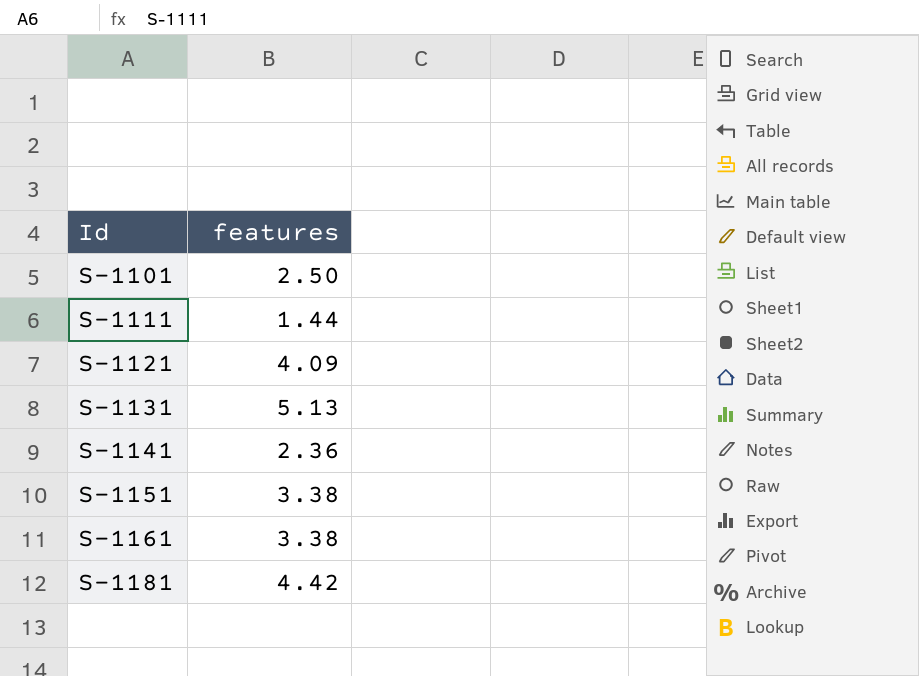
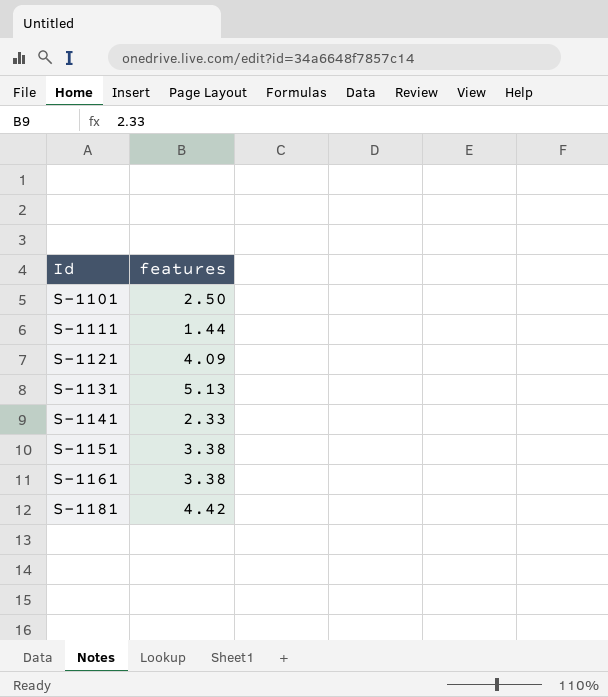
S-1141 | features: 2.36 -> 2.33

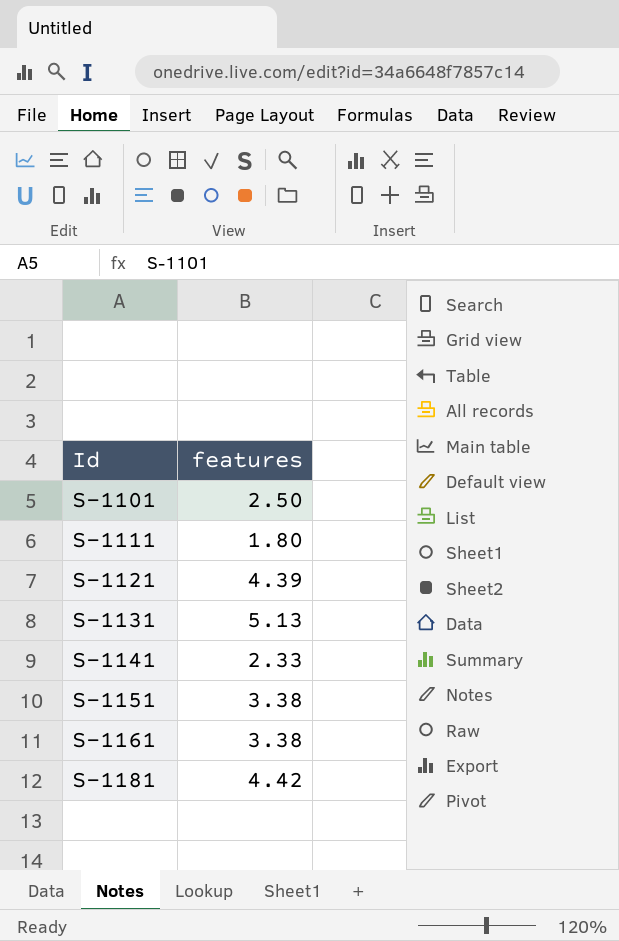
S-1111 | features: 1.44 -> 1.80
S-1121 | features: 4.09 -> 4.39

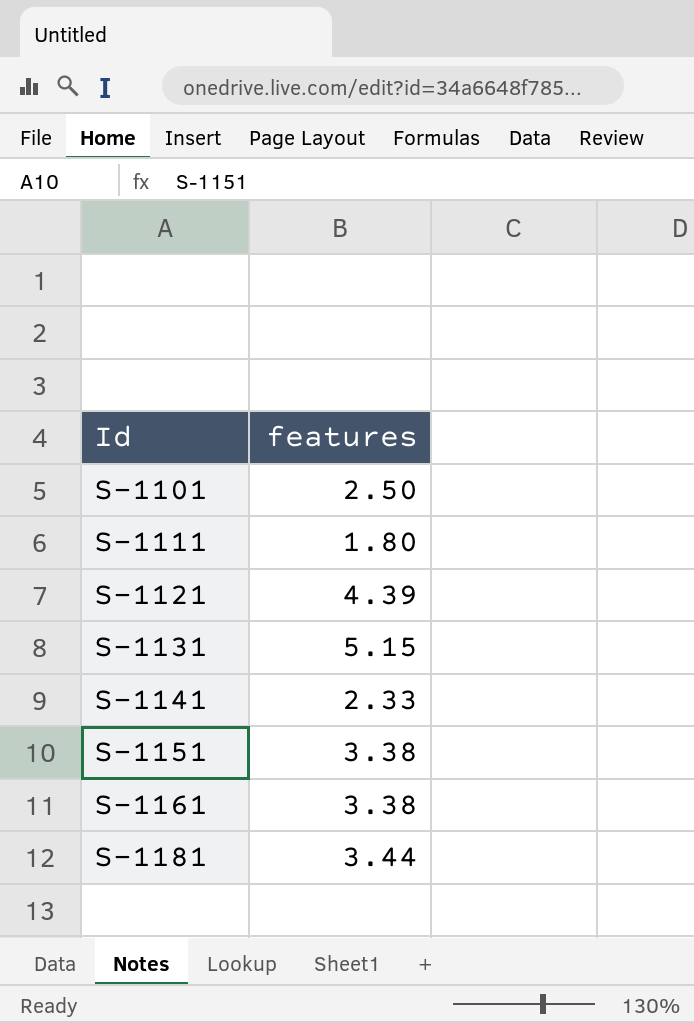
S-1131 | features: 5.13 -> 5.15
S-1181 | features: 4.42 -> 3.44

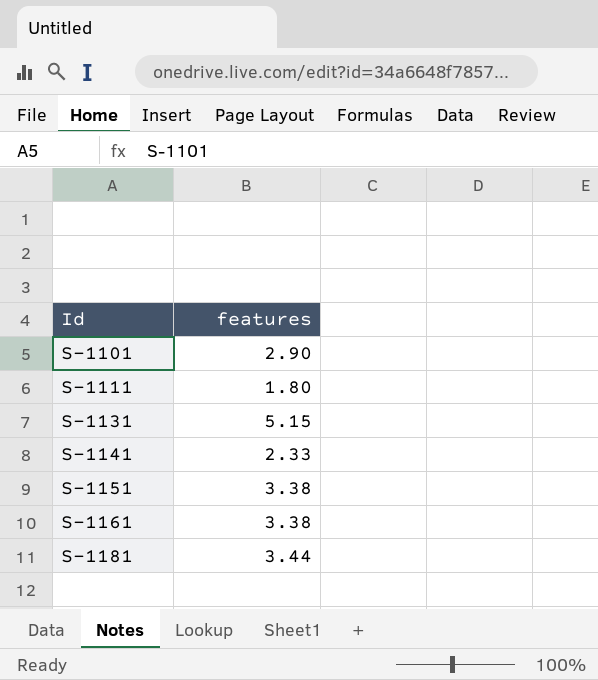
row S-1121: 4.39 -> none
S-1101 | features: 2.50 -> 2.90

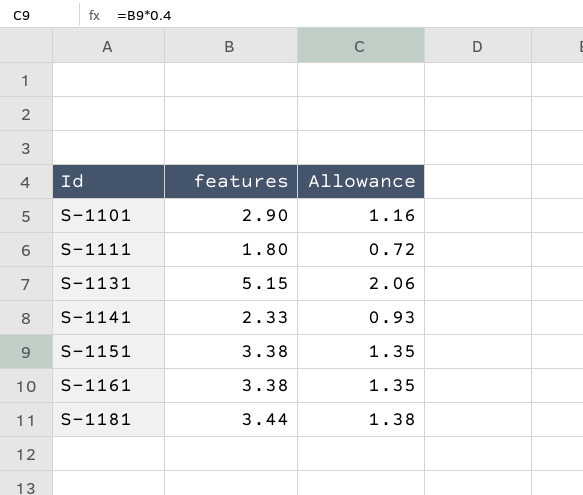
column Allowance | formula: none -> [features] * 0.4

